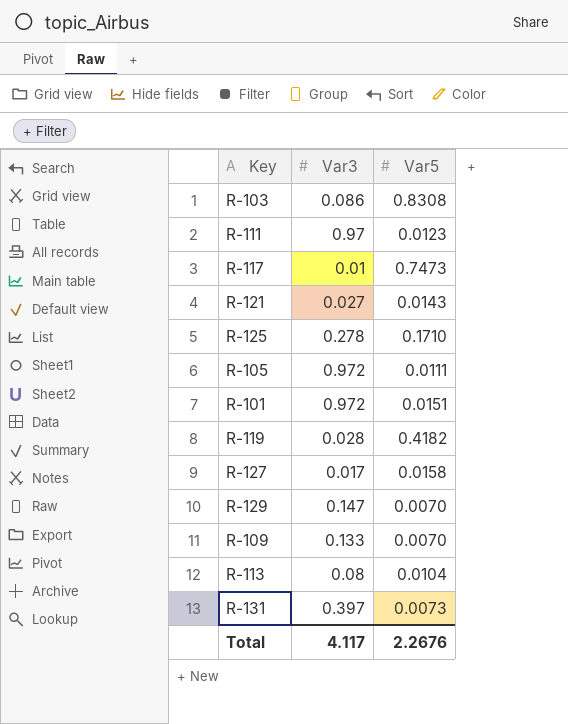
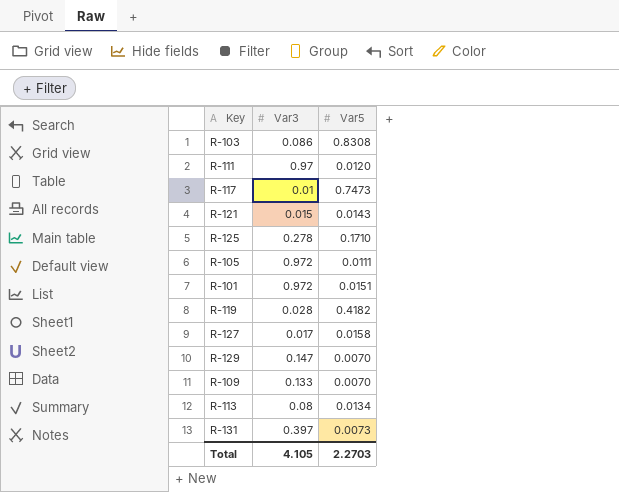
R-111 | Var5: 0.0123 -> 0.0120
R-121 | Var3: 0.027 -> 0.015
R-113 | Var5: 0.0104 -> 0.0134
Total | Var3: 4.117 -> 4.105
Total | Var5: 2.2676 -> 2.2703

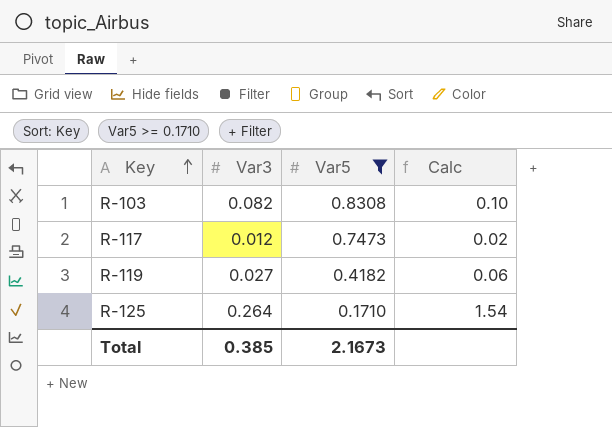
filter: none -> Var5 >= 0.1710
row order: none -> Key ascending
column Calc | formula: none -> [Var3] / [Var5]
R-103 | Var3: 0.086 -> 0.082
R-117 | Var3: 0.01 -> 0.012
R-119 | Var3: 0.028 -> 0.027
R-125 | Var3: 0.278 -> 0.264
Total | Var3: 4.105 -> 0.385
Total | Var5: 2.2703 -> 2.1673

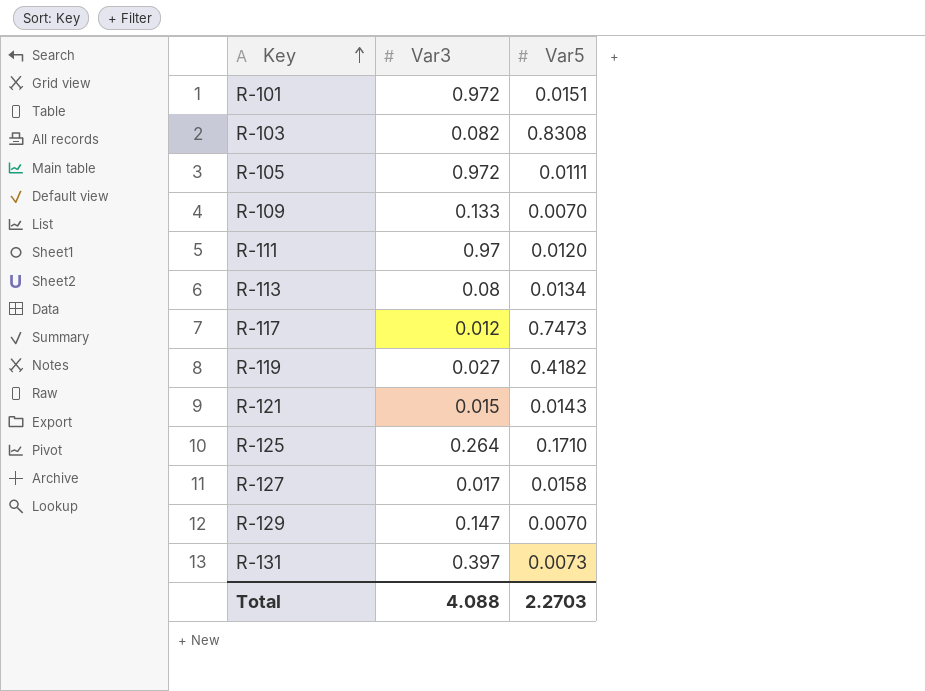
filter: Var5 >= 0.1710 -> none
column Calc | formula: [Var3] / [Var5] -> none
Total | Var3: 0.385 -> 4.088
Total | Var5: 2.1673 -> 2.2703

